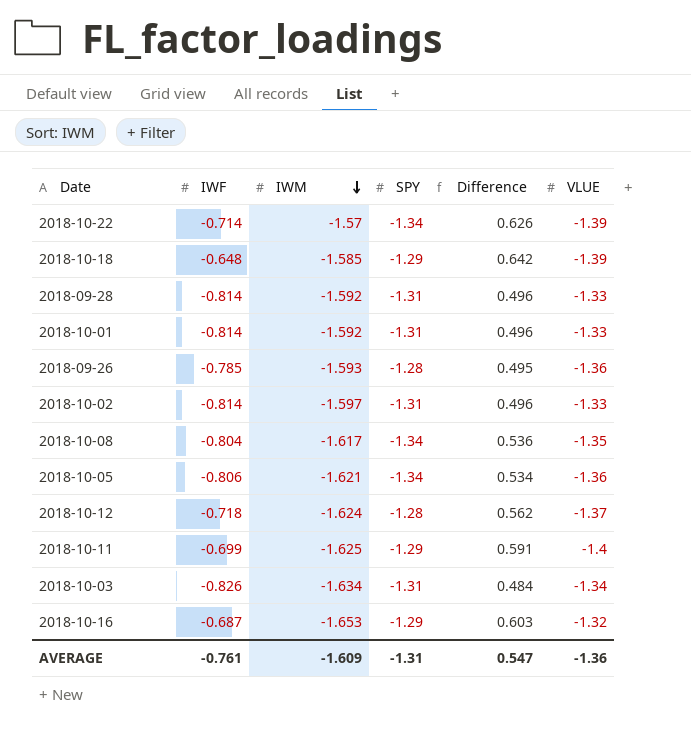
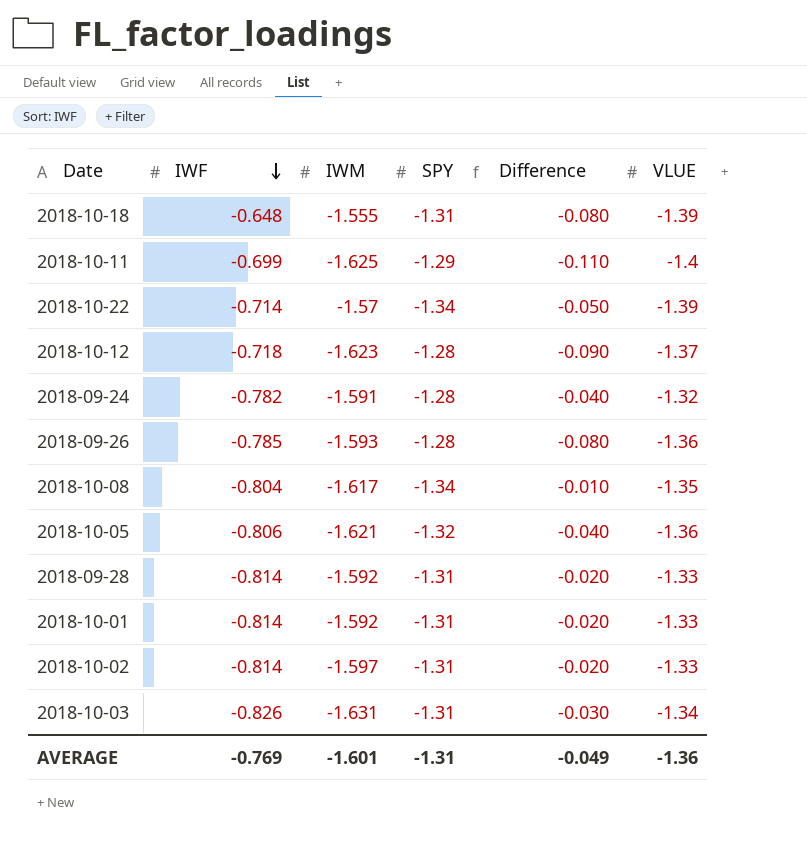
row order: IWM descending -> IWF descending
column Difference | formula: [IWF] - [SPY] -> [VLUE] - [SPY]
row 2018-10-16: -0.687 | -1.653 | -1.29 | 0.603 | -1.32 -> none
2018-10-18 | IWM: -1.585 -> -1.555
2018-10-18 | SPY: -1.29 -> -1.31
2018-10-12 | IWM: -1.624 -> -1.623
row 2018-09-24: none -> -0.782 | -1.591 | -1.28 | -0.040 | -1.32
2018-10-05 | SPY: -1.34 -> -1.32
2018-10-03 | IWM: -1.634 -> -1.631
AVERAGE | IWF: -0.761 -> -0.769
AVERAGE | IWM: -1.609 -> -1.601
AVERAGE | Difference: 0.547 -> -0.049

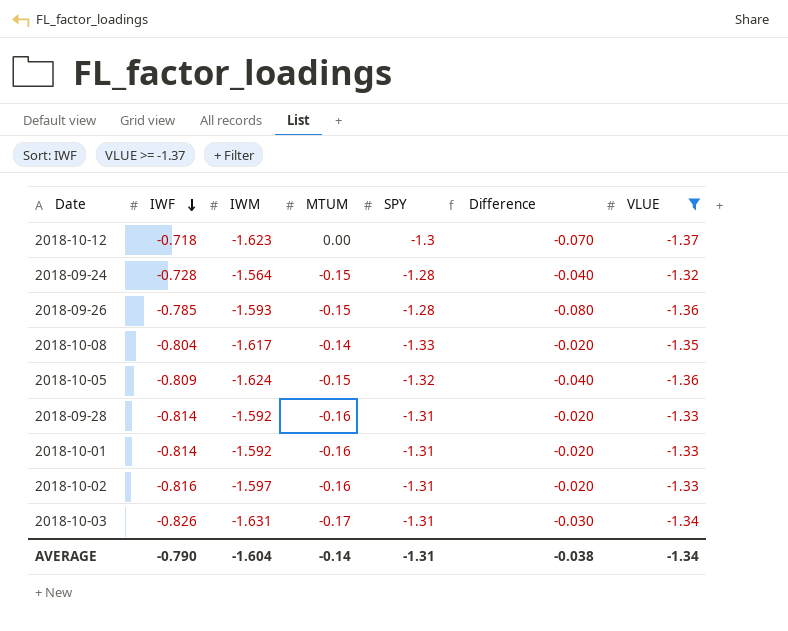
filter: none -> VLUE >= -1.37
column MTUM | position: none -> 4
2018-10-12 | SPY: -1.28 -> -1.3
2018-10-12 | Difference: -0.090 -> -0.070
2018-09-24 | IWF: -0.782 -> -0.728
2018-09-24 | IWM: -1.591 -> -1.564
2018-10-08 | SPY: -1.34 -> -1.33
2018-10-08 | Difference: -0.010 -> -0.020
2018-10-05 | IWF: -0.806 -> -0.809
2018-10-05 | IWM: -1.621 -> -1.624
2018-10-02 | IWF: -0.814 -> -0.816
AVERAGE | IWF: -0.769 -> -0.790
AVERAGE | IWM: -1.601 -> -1.604
AVERAGE | Difference: -0.049 -> -0.038
AVERAGE | VLUE: -1.36 -> -1.34

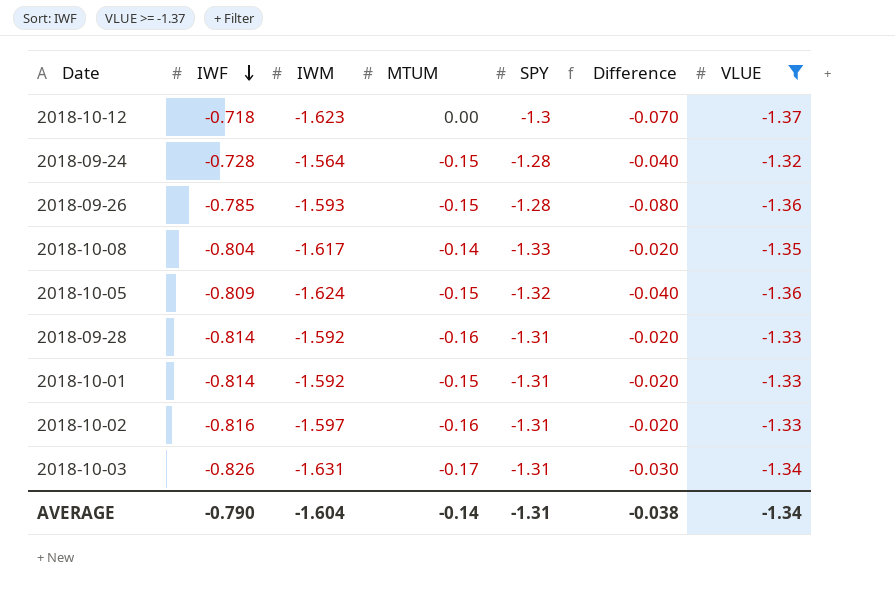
2018-10-01 | MTUM: -0.16 -> -0.15

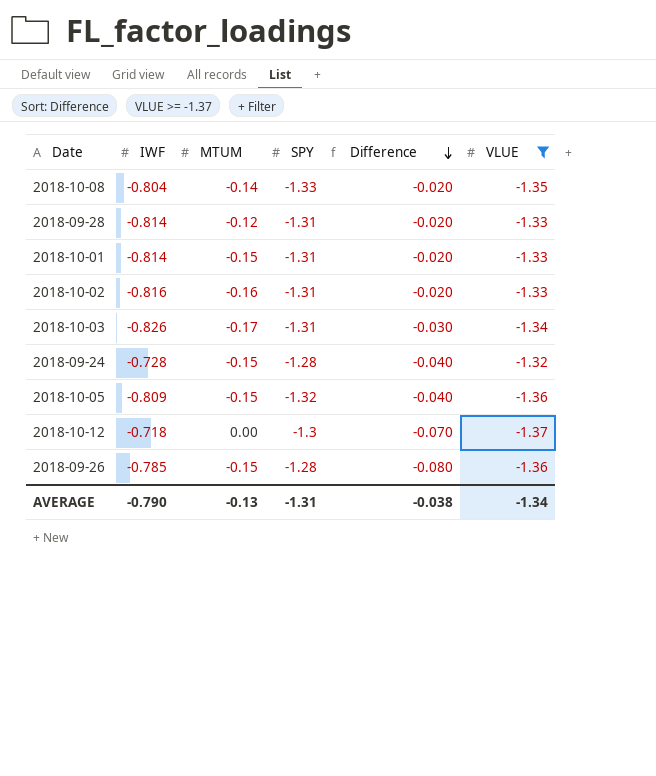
row order: IWF descending -> Difference descending
column IWM | position: 3 -> none
2018-09-28 | MTUM: -0.16 -> -0.12
AVERAGE | MTUM: -0.14 -> -0.13

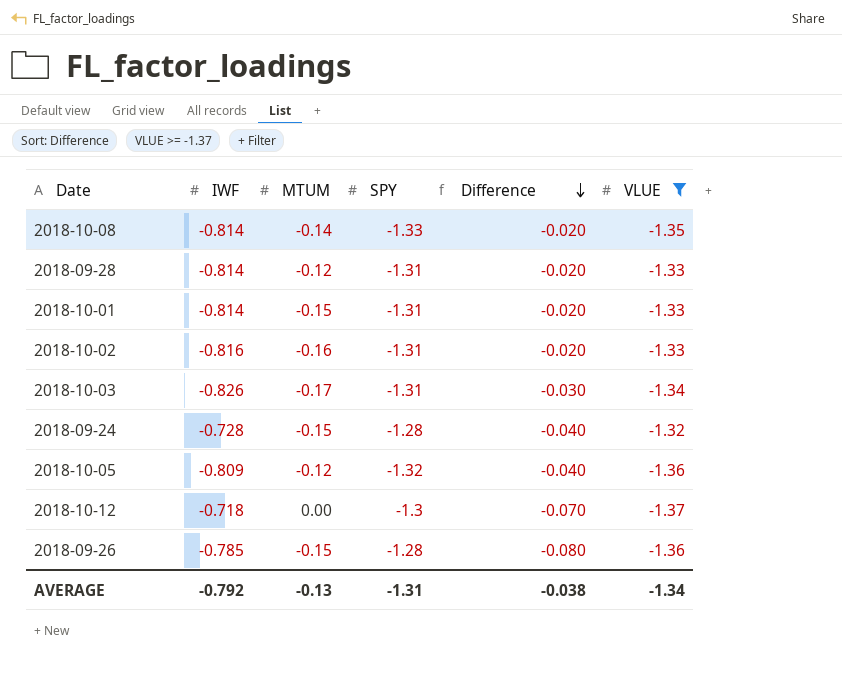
2018-10-08 | IWF: -0.804 -> -0.814
2018-10-05 | MTUM: -0.15 -> -0.12
AVERAGE | IWF: -0.790 -> -0.792

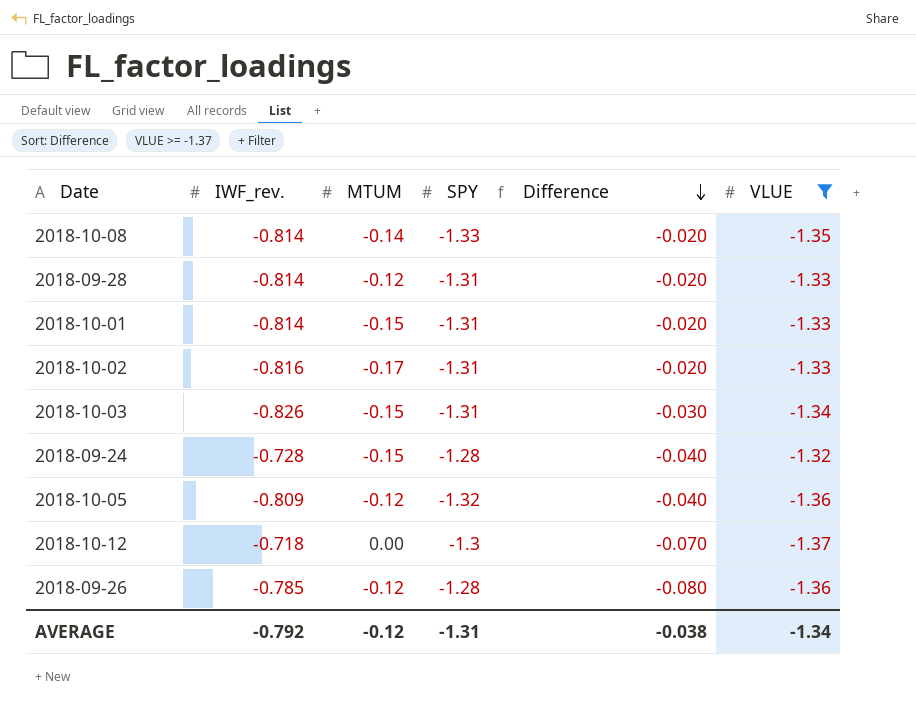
column name: IWF -> IWF_rev.
2018-10-02 | MTUM: -0.16 -> -0.17
2018-10-03 | MTUM: -0.17 -> -0.15
2018-09-26 | MTUM: -0.15 -> -0.12
AVERAGE | MTUM: -0.13 -> -0.12

